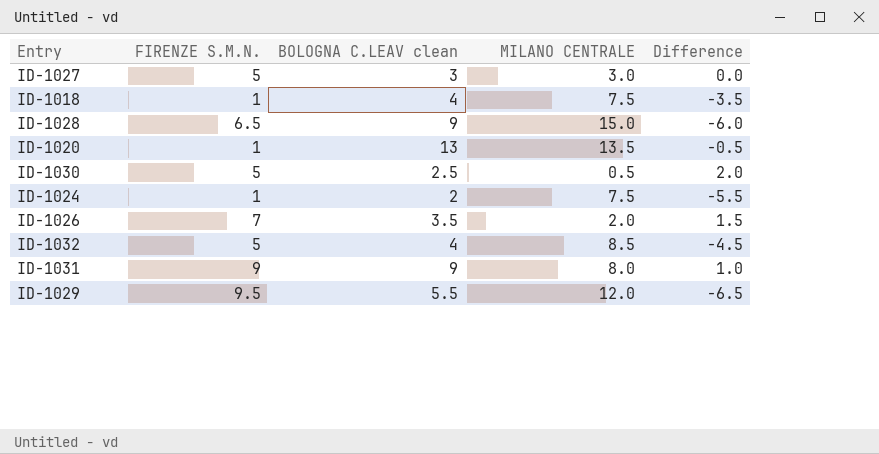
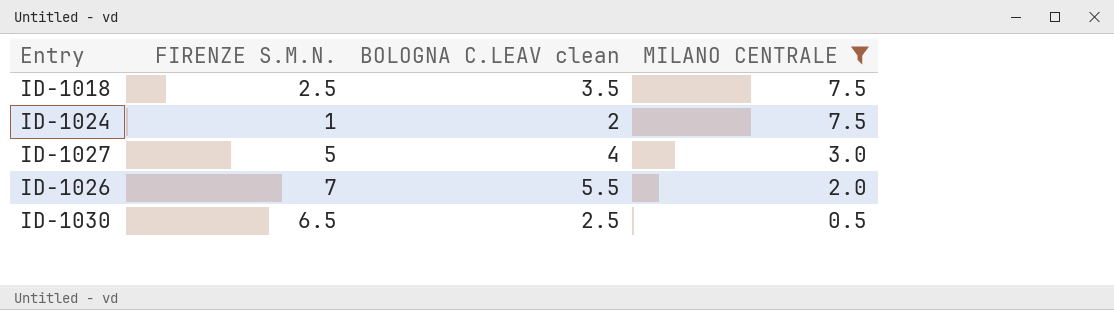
filter: none -> MILANO CENTRALE <= 7.5
row order: none -> MILANO CENTRALE descending
column Difference | formula: [BOLOGNA C.LEAV clean] - [MILANO CENTRALE] -> none
ID-1018 | FIRENZE S.M.N.: 1 -> 2.5
ID-1018 | BOLOGNA C.LEAV clean: 4 -> 3.5
ID-1027 | BOLOGNA C.LEAV clean: 3 -> 4
ID-1026 | BOLOGNA C.LEAV clean: 3.5 -> 5.5
ID-1030 | FIRENZE S.M.N.: 5 -> 6.5

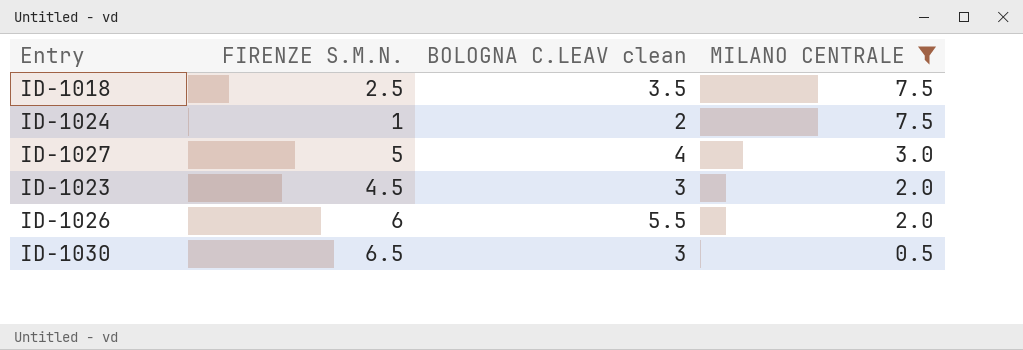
row ID-1023: none -> 4.5 | 3 | 2.0
ID-1026 | FIRENZE S.M.N.: 7 -> 6
ID-1030 | BOLOGNA C.LEAV clean: 2.5 -> 3

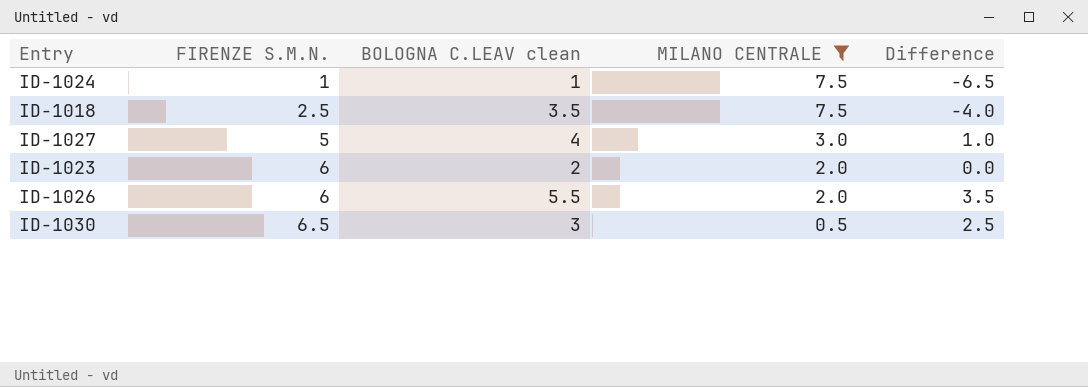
row order: MILANO CENTRALE descending -> FIRENZE S.M.N. ascending
column Difference | formula: none -> [BOLOGNA C.LEAV clean] - [MILANO CENTRALE]
ID-1024 | BOLOGNA C.LEAV clean: 2 -> 1
ID-1023 | FIRENZE S.M.N.: 4.5 -> 6
ID-1023 | BOLOGNA C.LEAV clean: 3 -> 2

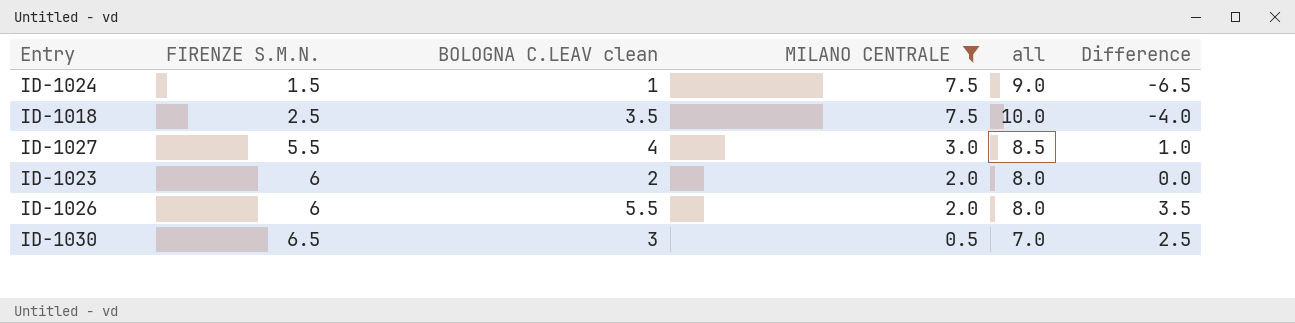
column all | formula: none -> [FIRENZE S.M.N.] + [MILANO CENTRALE]
ID-1024 | FIRENZE S.M.N.: 1 -> 1.5
ID-1027 | FIRENZE S.M.N.: 5 -> 5.5

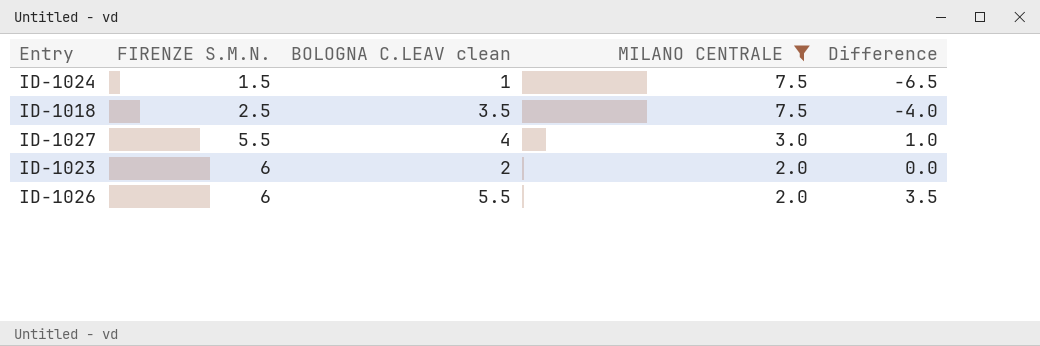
column all | formula: [FIRENZE S.M.N.] + [MILANO CENTRALE] -> none
row ID-1030: 6.5 | 3 | 0.5 | 7.0 | 2.5 -> none

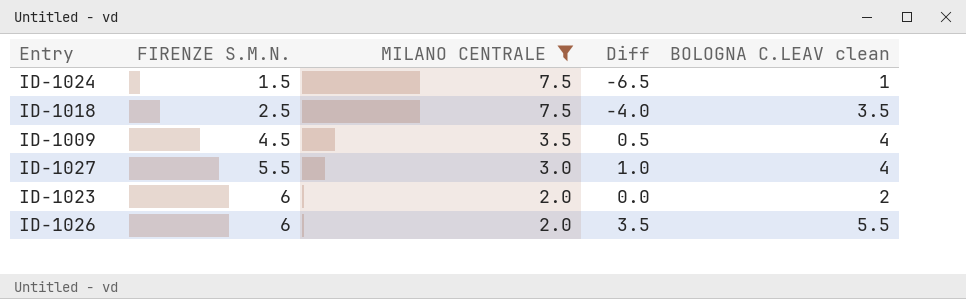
column name: Difference -> Diff
column BOLOGNA C.LEAV clean | position: 3 -> 5
row ID-1009: none -> 4.5 | 3.5 | 0.5 | 4

